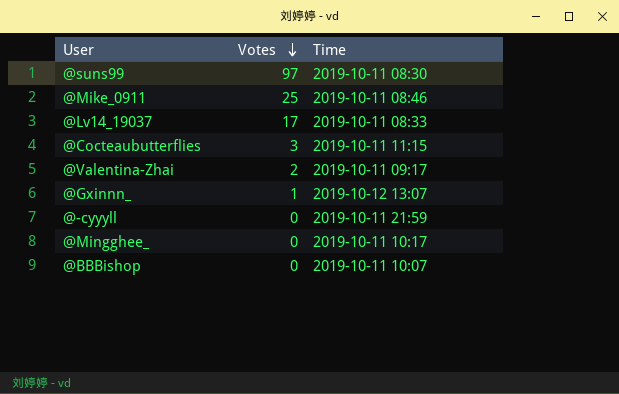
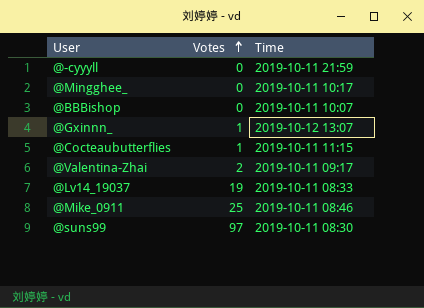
row order: Votes descending -> Votes ascending
@Cocteaubutterflies | Votes: 3 -> 1
@Lv14_19037 | Votes: 17 -> 19

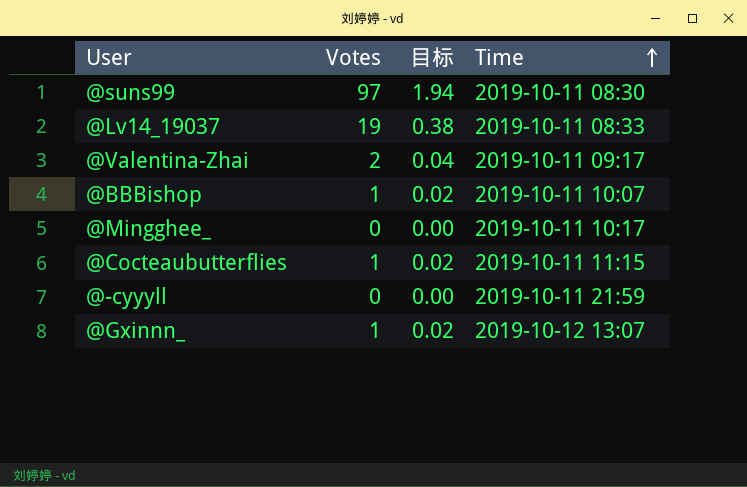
row order: Votes ascending -> Time ascending
column 目标 | formula: none -> [Votes] * 0.02
row @Mike_0911: 25 | 2019-10-11 08:46 -> none
@BBBishop | Votes: 0 -> 1

